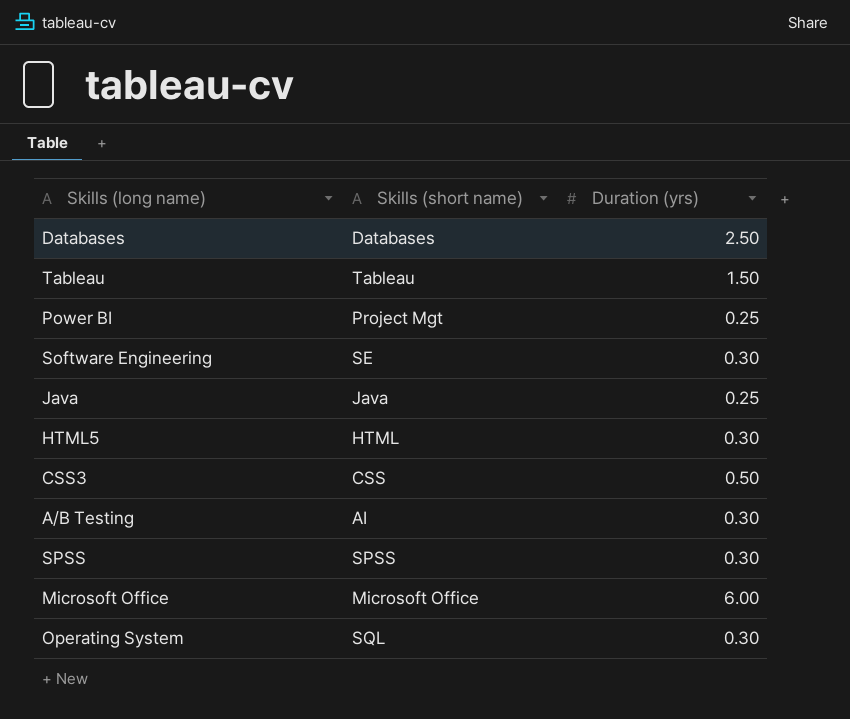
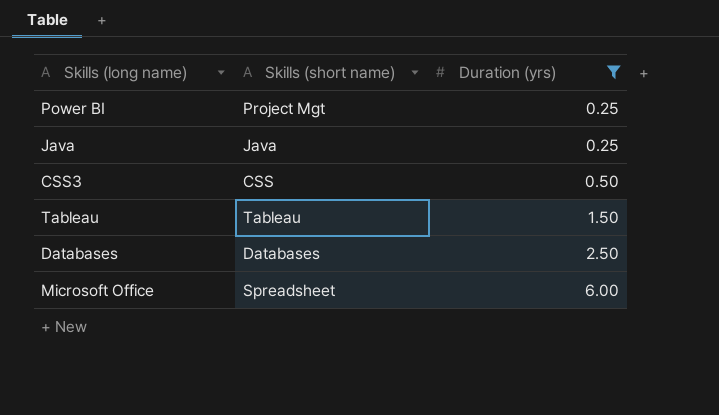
filter: none -> Duration (yrs) != 0.30
row order: none -> Duration (yrs) ascending
Microsoft Office | Skills (short name): Microsoft Office -> Spreadsheet

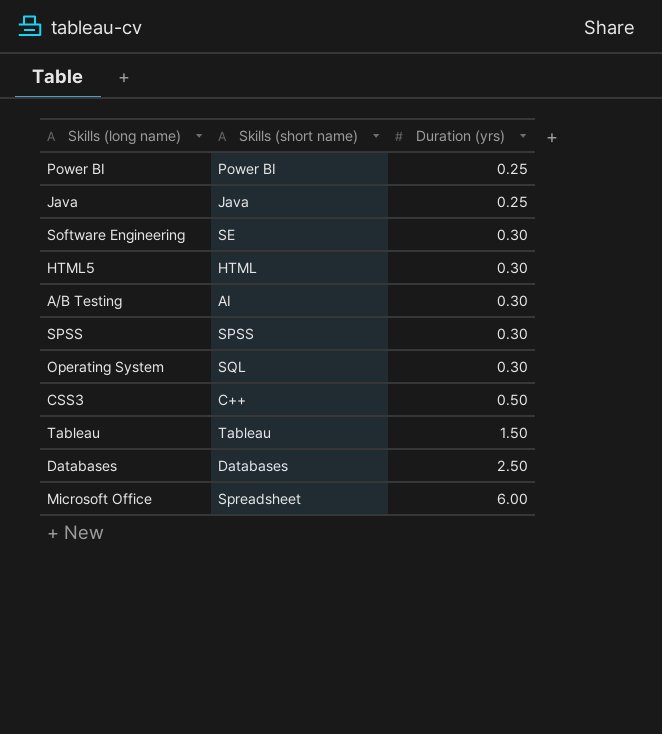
filter: Duration (yrs) != 0.30 -> none
Power BI | Skills (short name): Project Mgt -> Power BI
CSS3 | Skills (short name): CSS -> C++

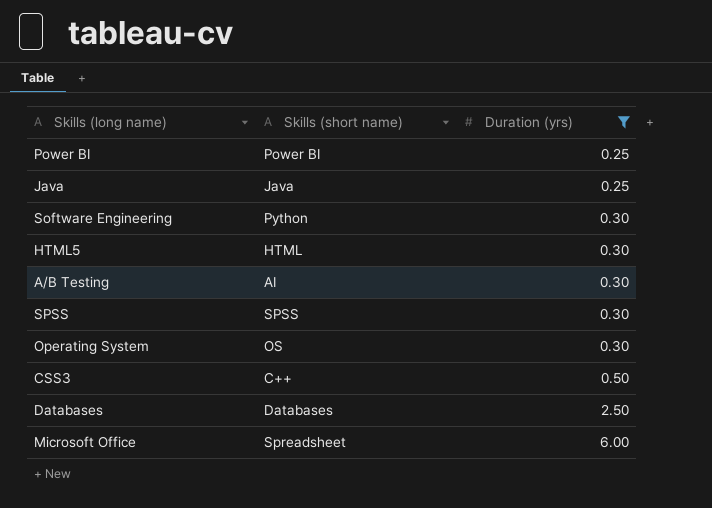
filter: none -> Duration (yrs) != 1.50
Software Engineering | Skills (short name): SE -> Python
Operating System | Skills (short name): SQL -> OS

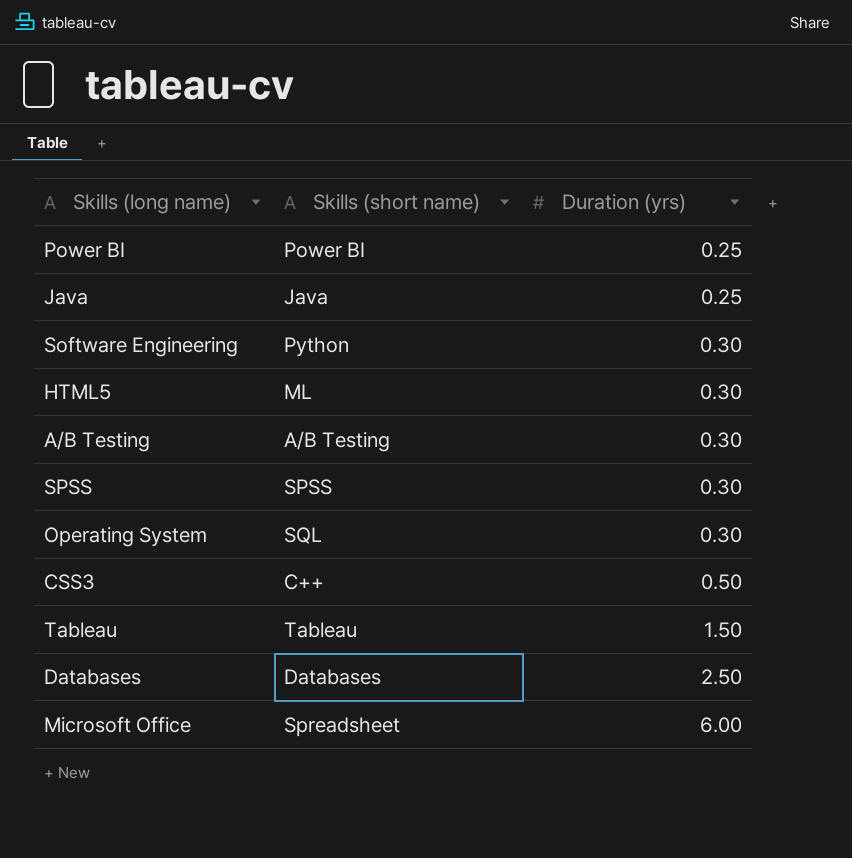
filter: Duration (yrs) != 1.50 -> none
HTML5 | Skills (short name): HTML -> ML
A/B Testing | Skills (short name): AI -> A/B Testing
Operating System | Skills (short name): OS -> SQL

